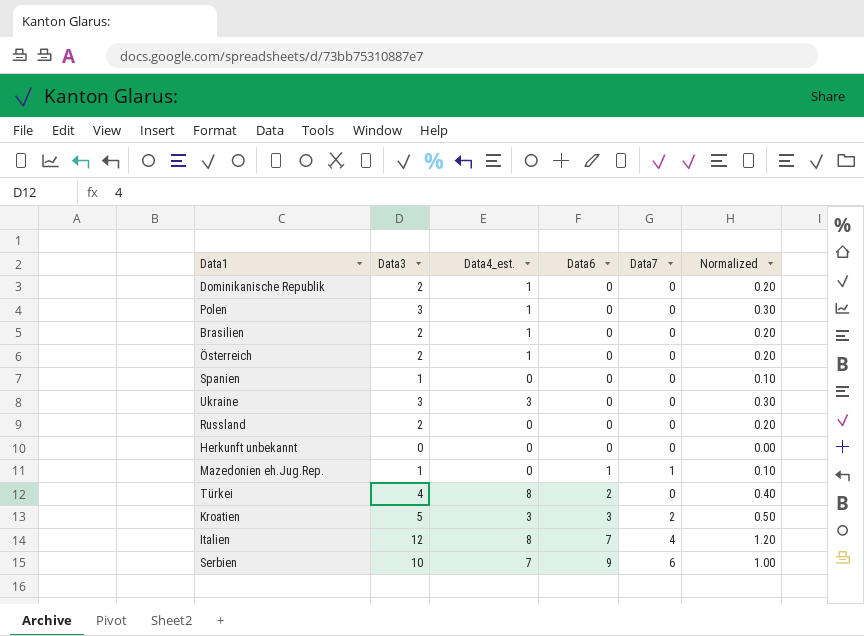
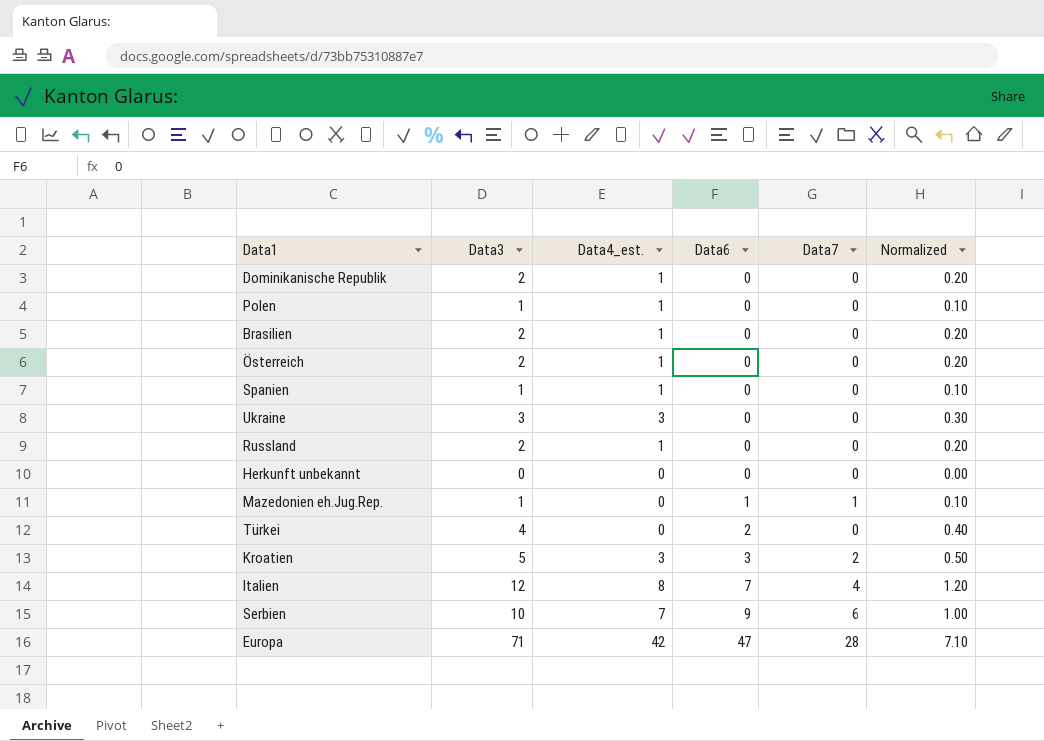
Polen | Data3: 3 -> 1
Polen | Normalized: 0.30 -> 0.10
Spanien | Data4_est.: 0 -> 1
Russland | Data4_est.: 0 -> 1
Türkei | Data4_est.: 8 -> 0
row Europa: none -> 71 | 42 | 47 | 28 | 7.10

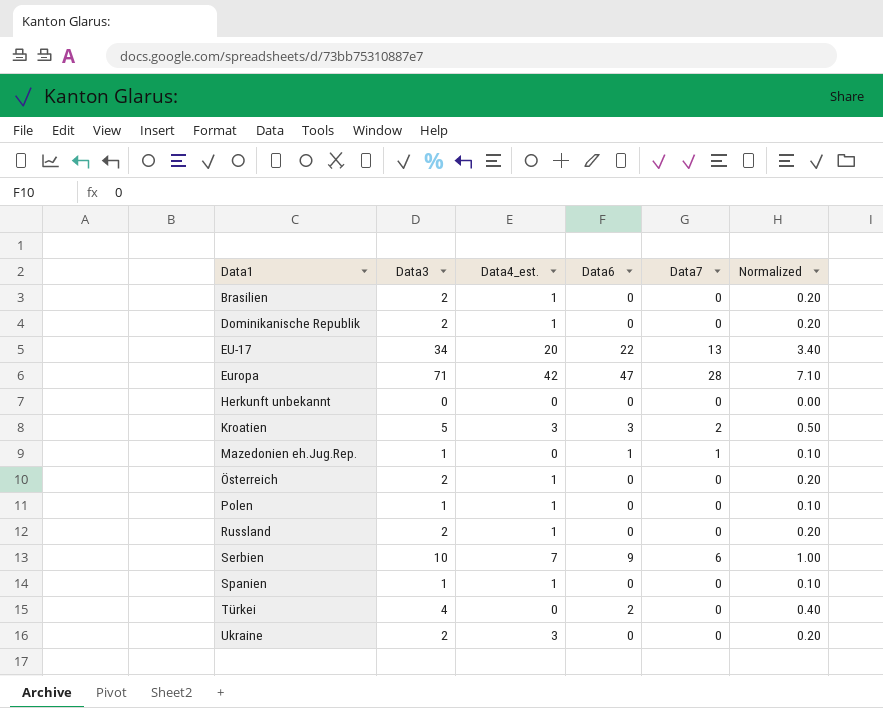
row order: Data6 ascending -> Data1 ascending
row Italien: 12 | 8 | 7 | 4 | 1.20 -> none
row EU-17: none -> 34 | 20 | 22 | 13 | 3.40
Ukraine | Data3: 3 -> 2
Ukraine | Normalized: 0.30 -> 0.20

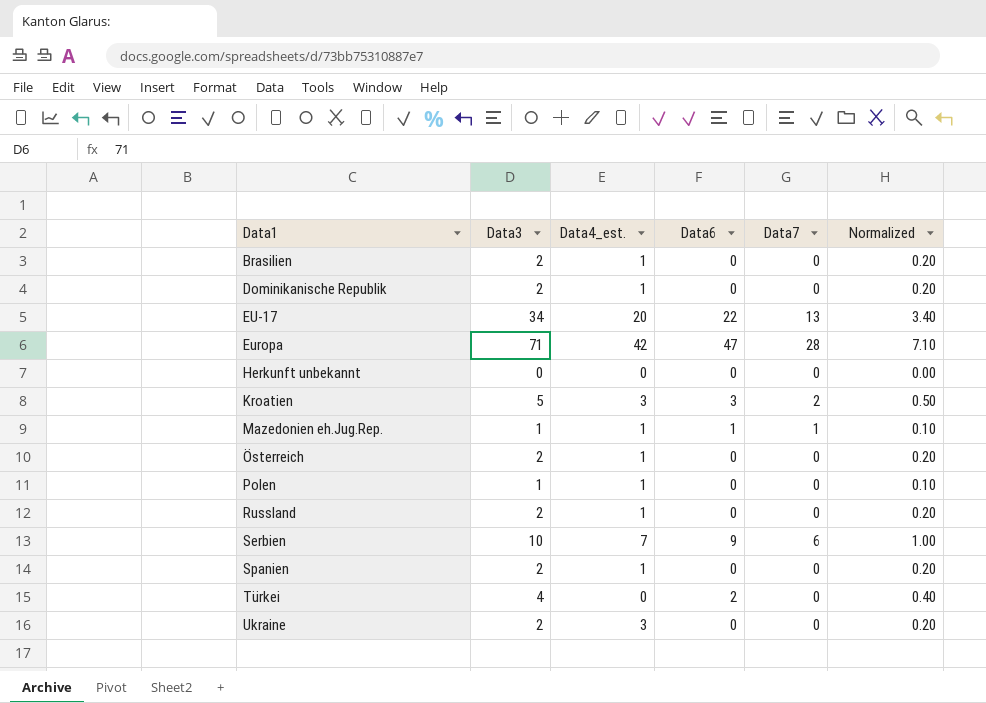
Mazedonien eh.Jug.Rep. | Data4_est.: 0 -> 1
Spanien | Data3: 1 -> 2
Spanien | Normalized: 0.10 -> 0.20

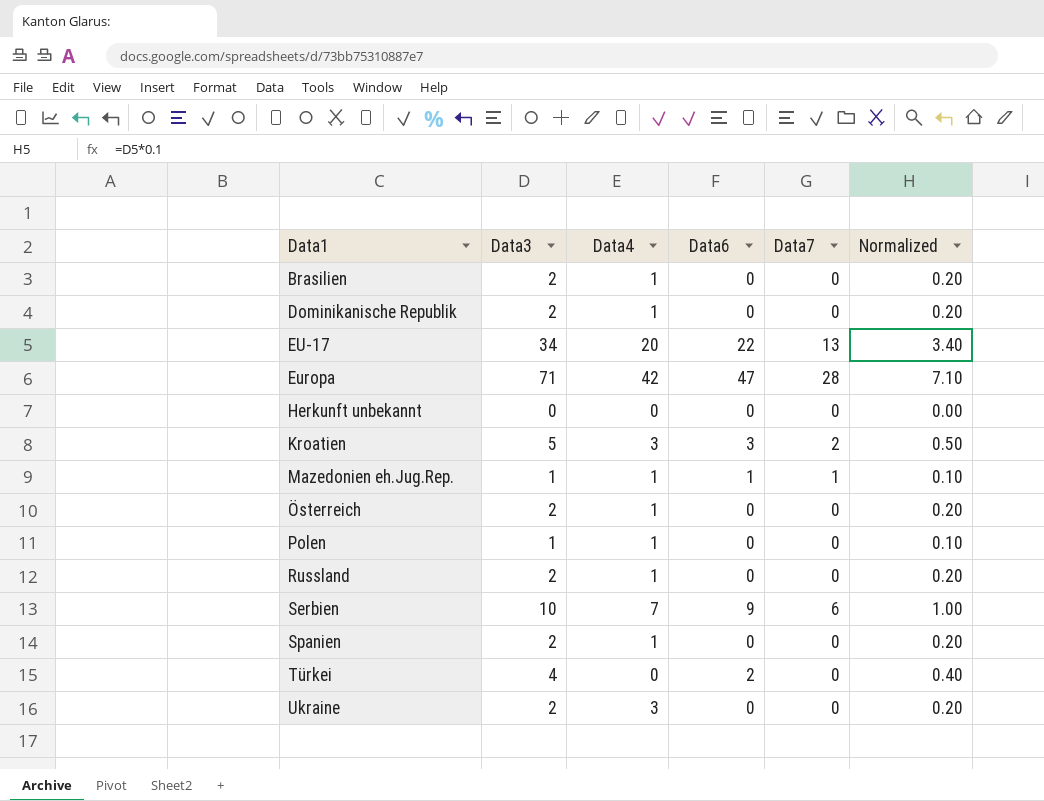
column name: Data4_est. -> Data4

